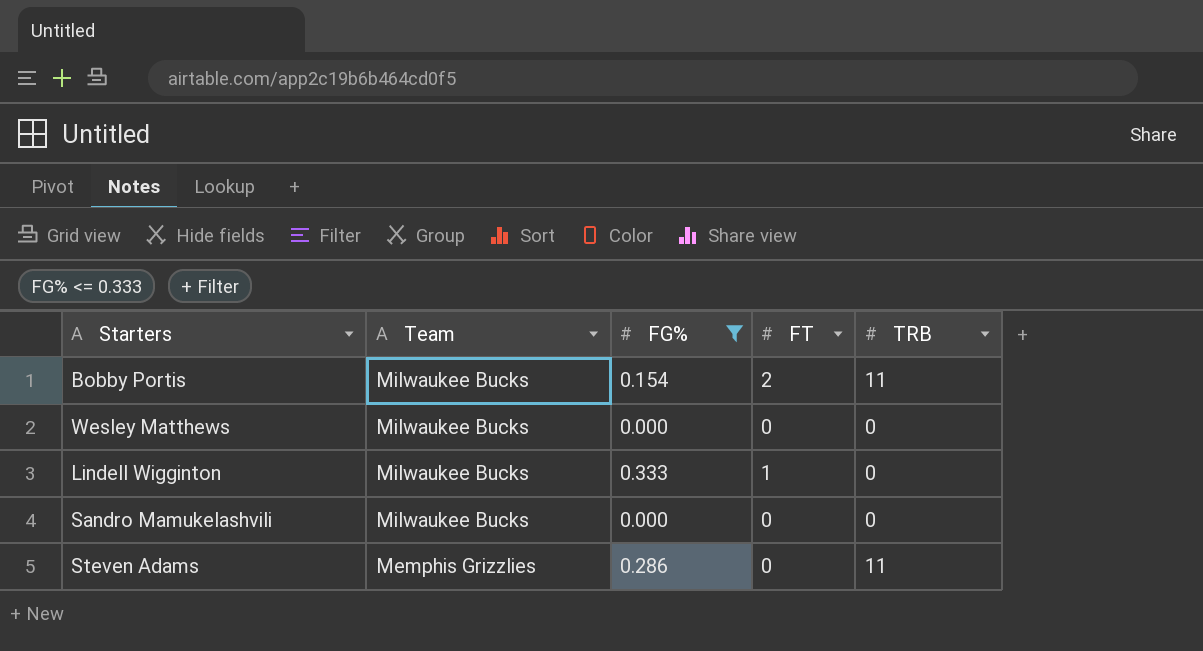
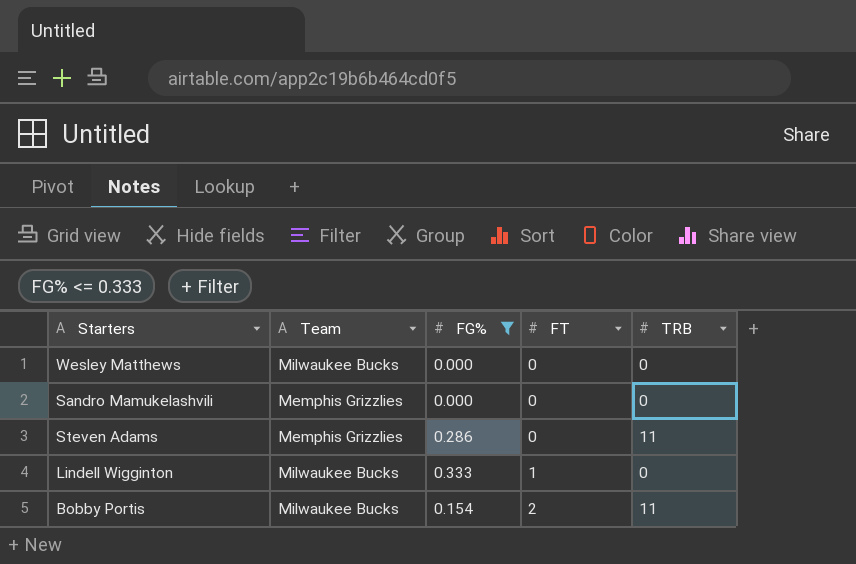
row order: Team descending -> FT ascending
Sandro Mamukelashvili | Team: Milwaukee Bucks -> Memphis Grizzlies

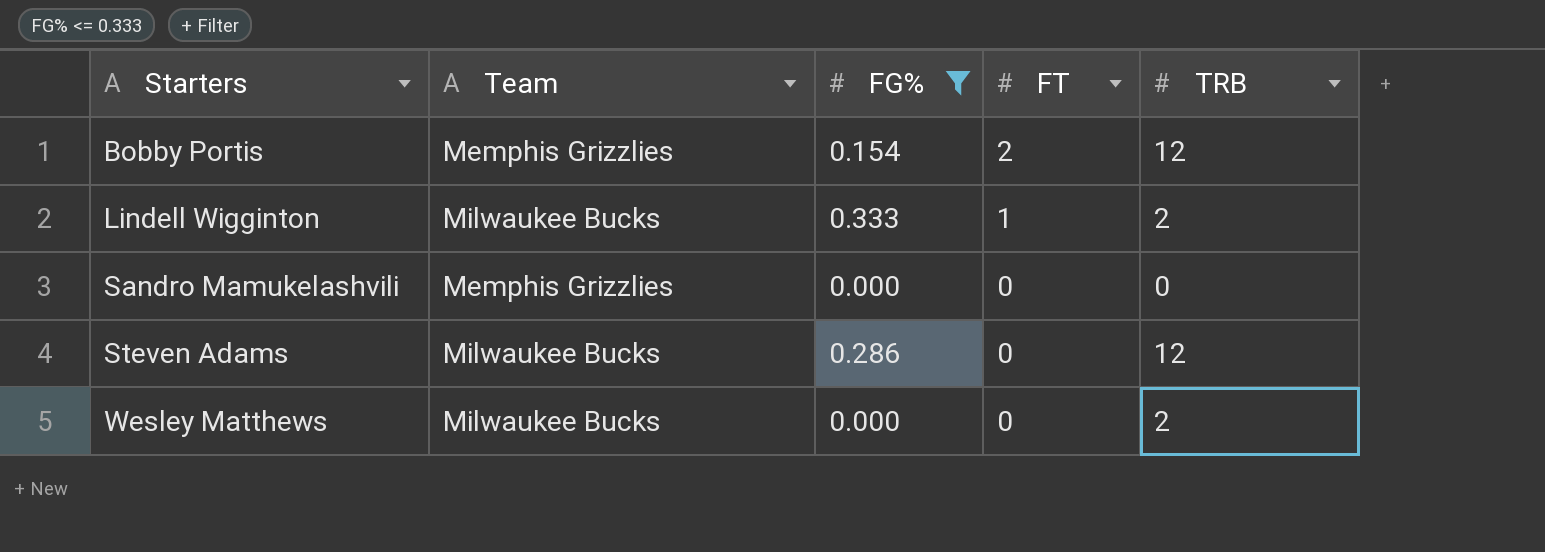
row order: FT ascending -> Starters ascending
Bobby Portis | Team: Milwaukee Bucks -> Memphis Grizzlies
Bobby Portis | TRB: 11 -> 12
Lindell Wigginton | TRB: 0 -> 2
Steven Adams | Team: Memphis Grizzlies -> Milwaukee Bucks
Steven Adams | TRB: 11 -> 12
Wesley Matthews | TRB: 0 -> 2

